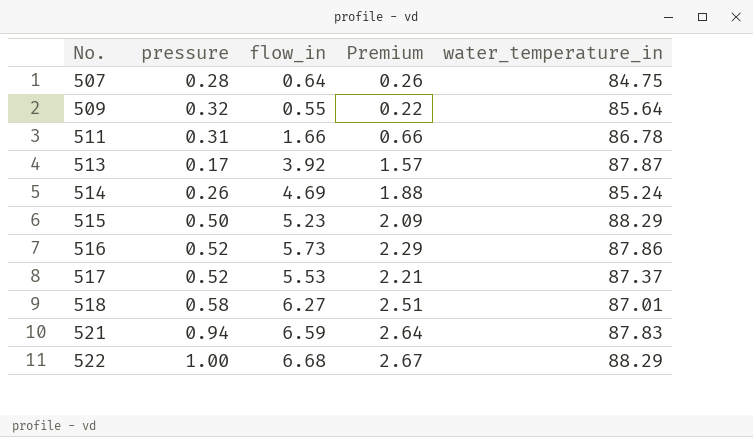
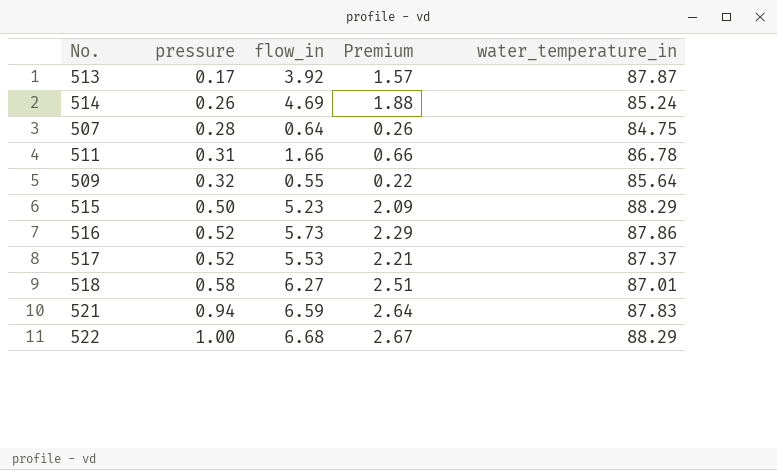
row order: No. ascending -> pressure ascending

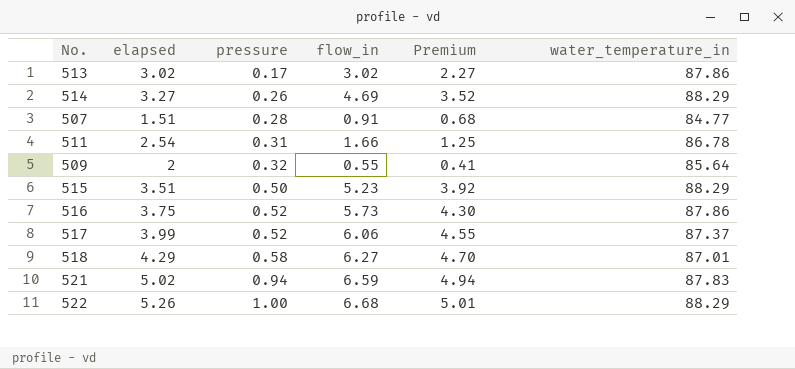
column elapsed | position: none -> 2
column Premium | formula: [flow_in] * 0.4 -> [flow_in] * 0.75
513 | flow_in: 3.92 -> 3.02
513 | water_temperature_in: 87.87 -> 87.86
514 | water_temperature_in: 85.24 -> 88.29
507 | flow_in: 0.64 -> 0.91
507 | water_temperature_in: 84.75 -> 84.77
517 | flow_in: 5.53 -> 6.06

